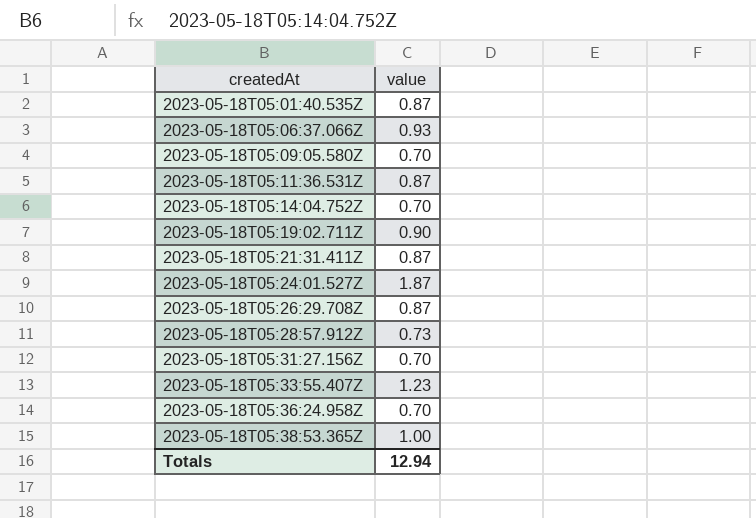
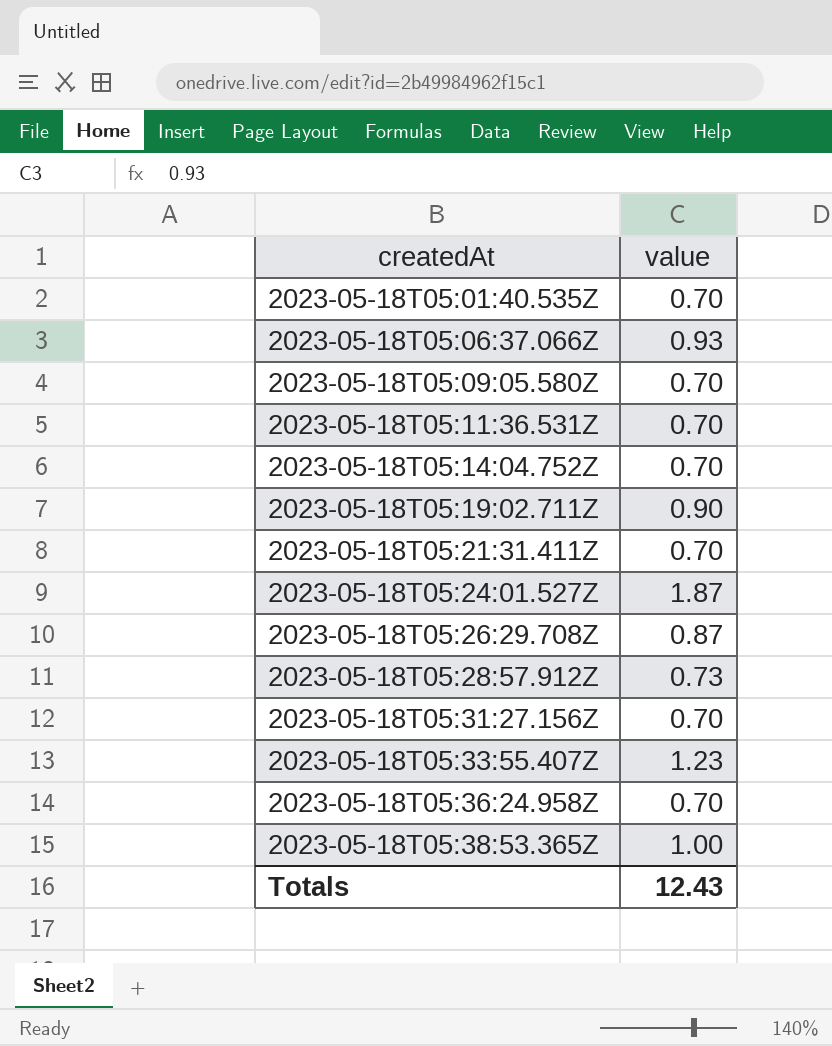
2023-05-18T05:01:40.535Z | value: 0.87 -> 0.70
2023-05-18T05:11:36.531Z | value: 0.87 -> 0.70
2023-05-18T05:21:31.411Z | value: 0.87 -> 0.70
Totals | value: 12.94 -> 12.43

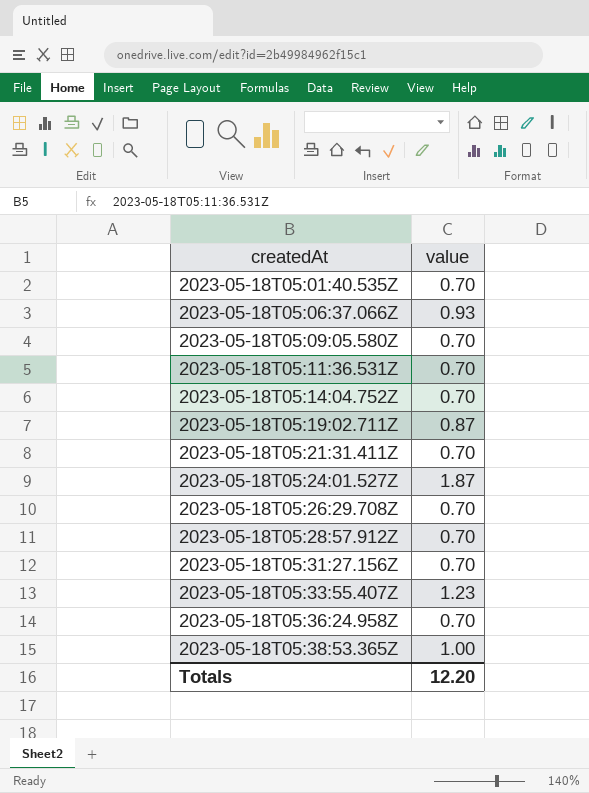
2023-05-18T05:19:02.711Z | value: 0.90 -> 0.87
2023-05-18T05:26:29.708Z | value: 0.87 -> 0.70
2023-05-18T05:28:57.912Z | value: 0.73 -> 0.70
Totals | value: 12.43 -> 12.20

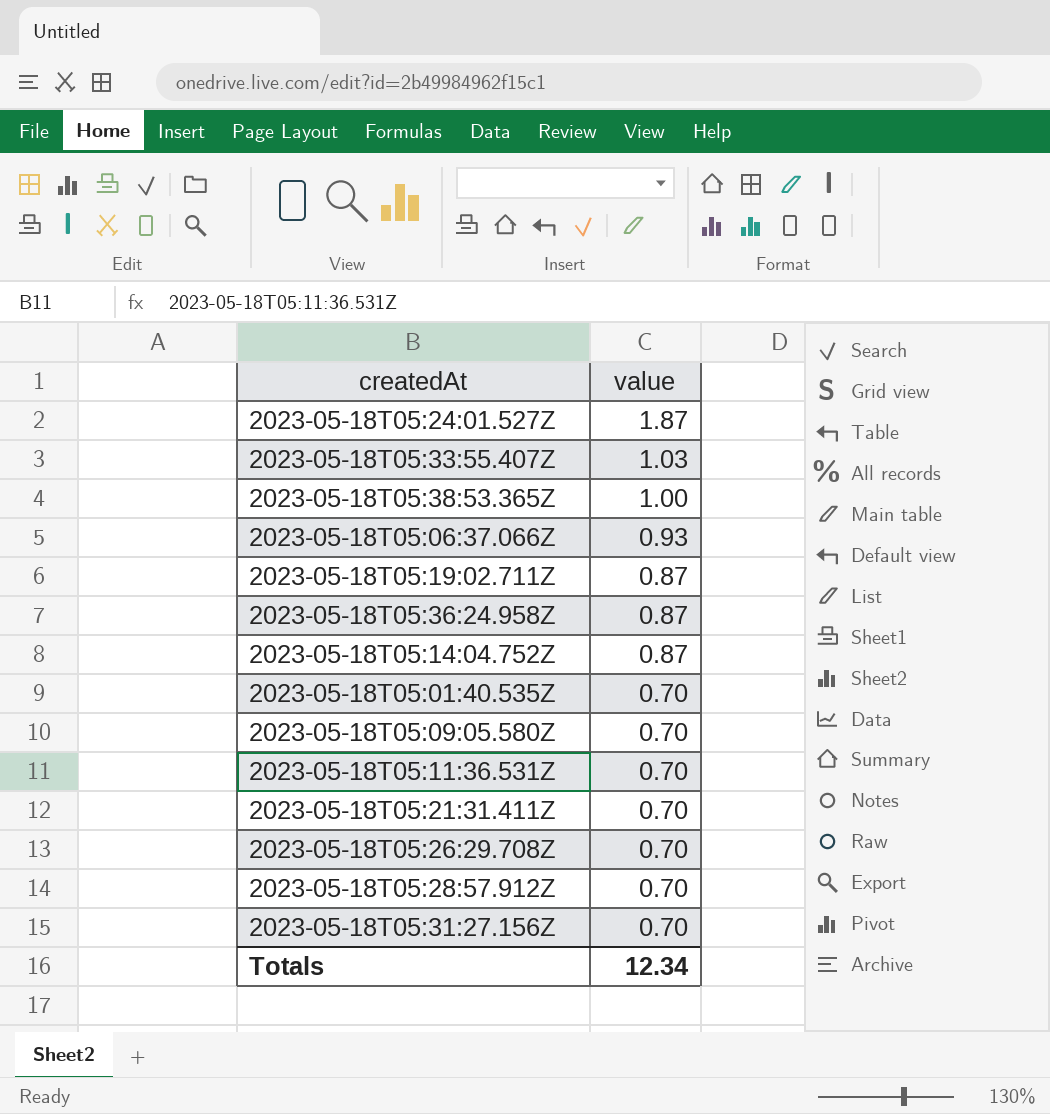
row order: createdAt ascending -> value descending
2023-05-18T05:33:55.407Z | value: 1.23 -> 1.03
2023-05-18T05:36:24.958Z | value: 0.70 -> 0.87
2023-05-18T05:14:04.752Z | value: 0.70 -> 0.87
Totals | value: 12.20 -> 12.34

